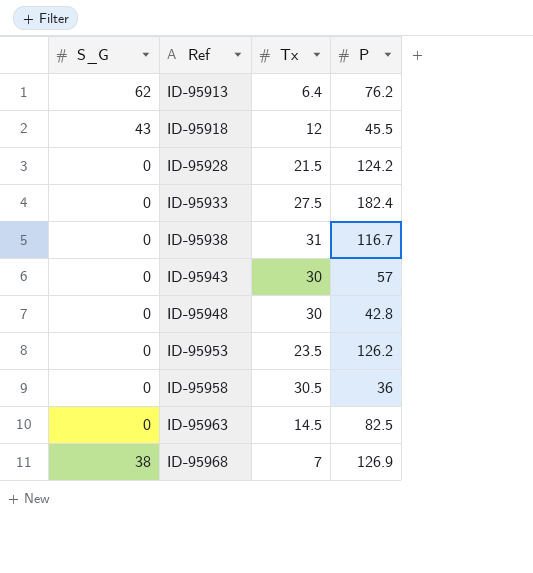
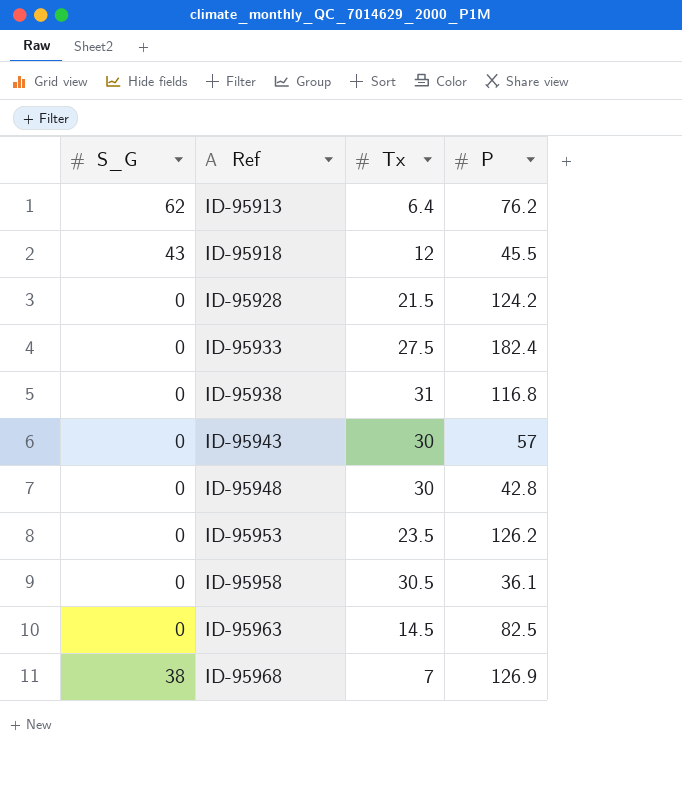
ID-95938 | P: 116.7 -> 116.8
ID-95958 | P: 36 -> 36.1

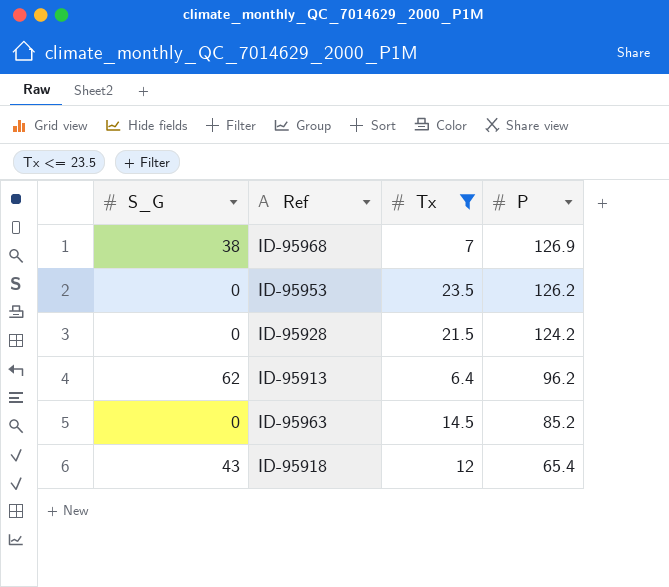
filter: none -> Tx <= 23.5
row order: Ref ascending -> P descending
ID-95913 | P: 76.2 -> 96.2
ID-95963 | P: 82.5 -> 85.2
ID-95918 | P: 45.5 -> 65.4

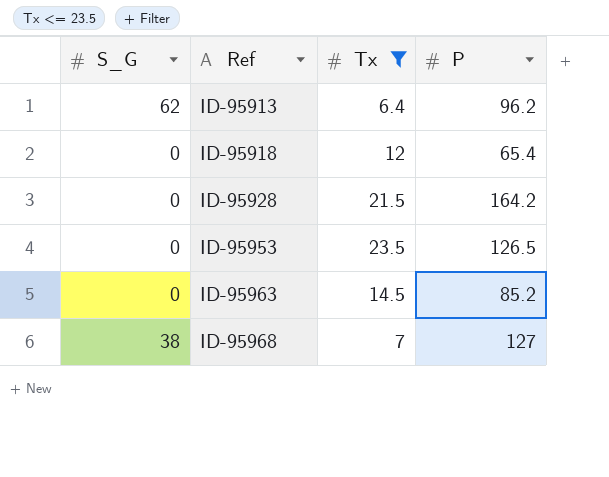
row order: P descending -> Ref ascending
ID-95918 | S_G: 43 -> 0
ID-95928 | P: 124.2 -> 164.2
ID-95953 | P: 126.2 -> 126.5
ID-95968 | P: 126.9 -> 127

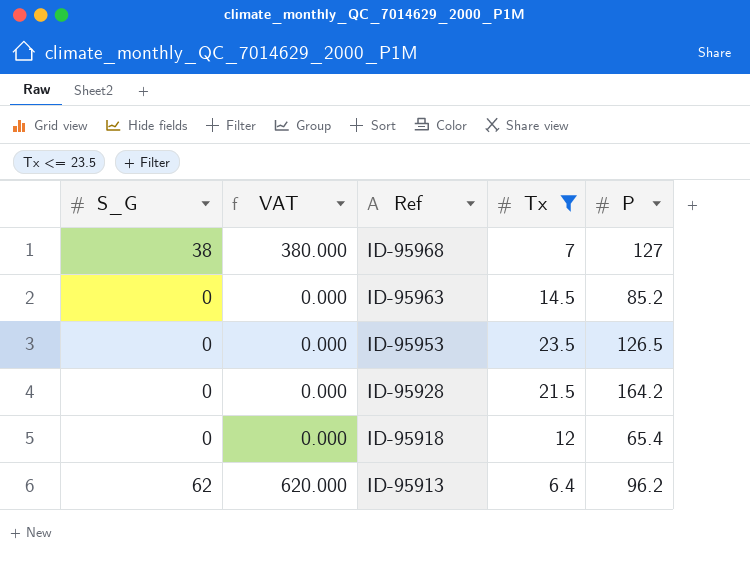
row order: Ref ascending -> Ref descending
column VAT | formula: none -> [S_G] * 10

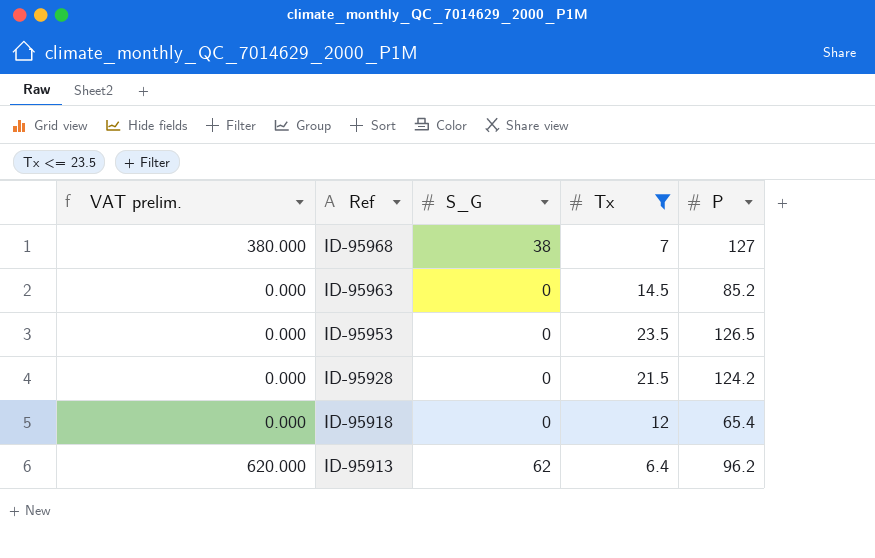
column name: VAT -> VAT prelim.
column S_G | position: 1 -> 3
ID-95928 | P: 164.2 -> 124.2

